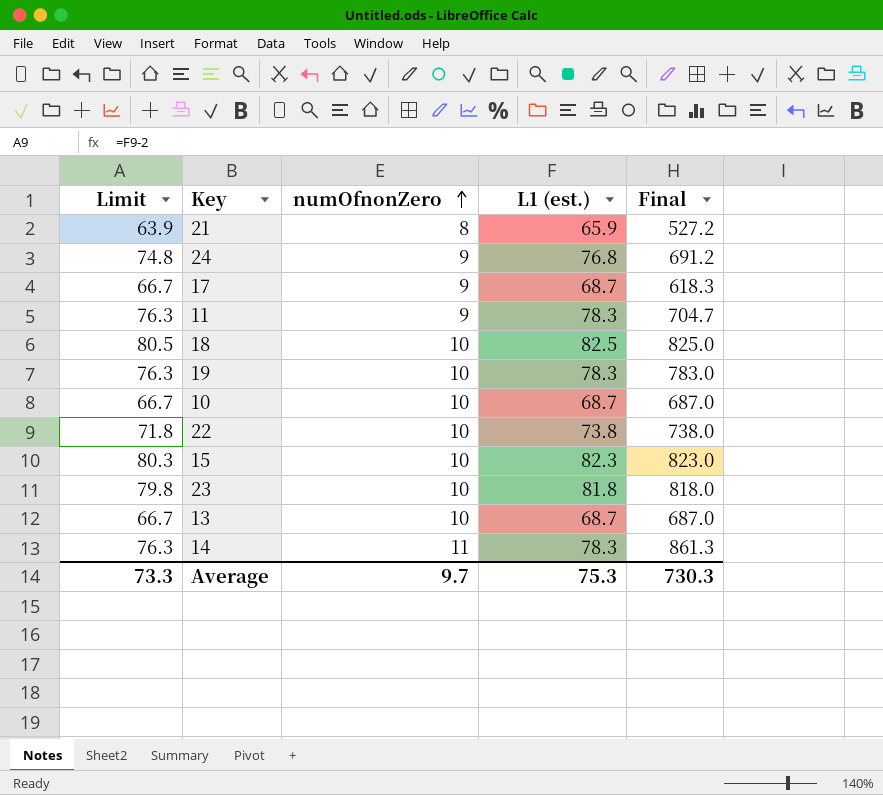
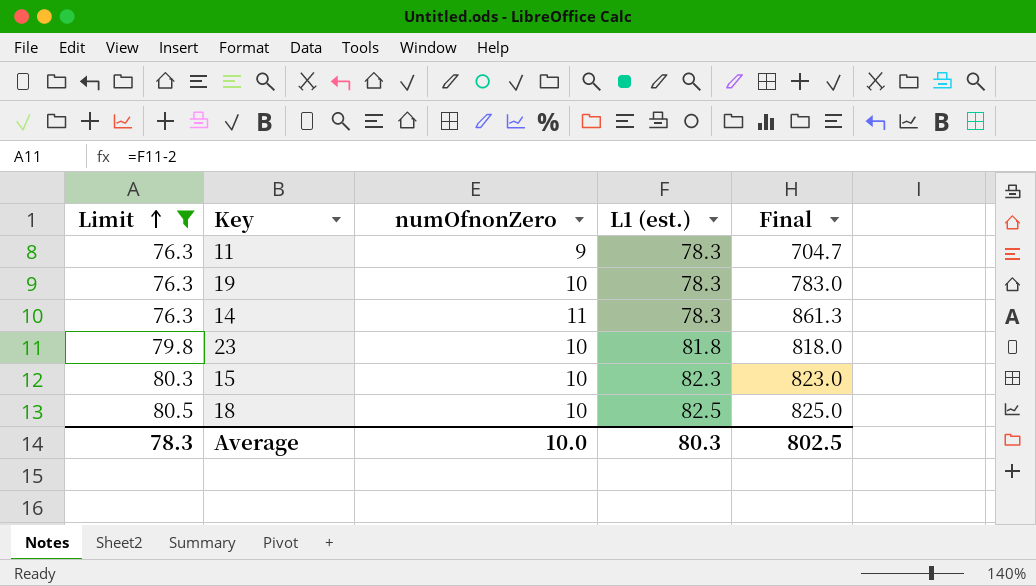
filter: none -> Limit >= 76.3
row order: numOfnonZero ascending -> Limit ascending
Average | Limit: 73.3 -> 78.3
Average | numOfnonZero: 9.7 -> 10.0
Average | L1 (est.): 75.3 -> 80.3
Average | Final: 730.3 -> 802.5

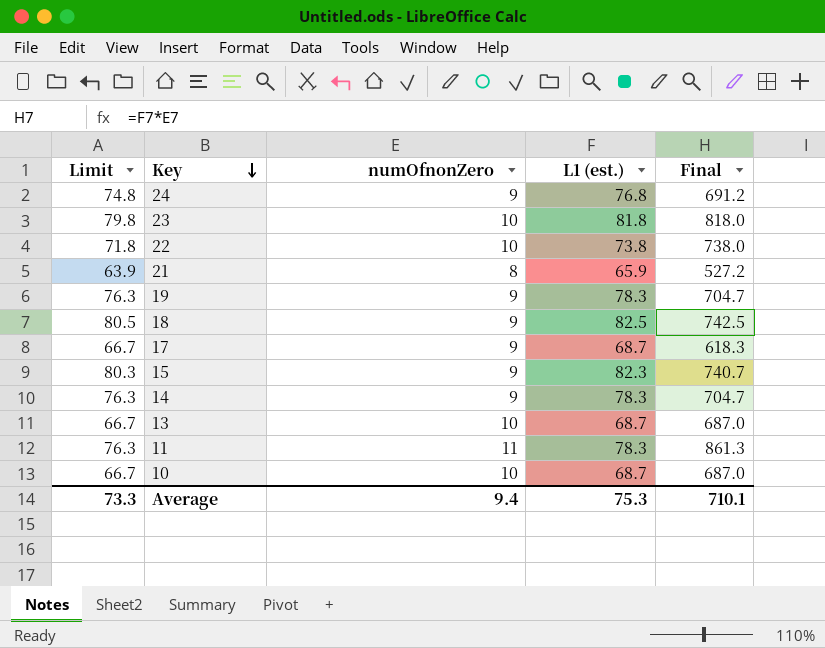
filter: Limit >= 76.3 -> none
row order: Limit ascending -> Key descending
19 | numOfnonZero: 10 -> 9
19 | Final: 783.0 -> 704.7
18 | numOfnonZero: 10 -> 9
18 | Final: 825.0 -> 742.5
15 | numOfnonZero: 10 -> 9
15 | Final: 823.0 -> 740.7
14 | numOfnonZero: 11 -> 9
14 | Final: 861.3 -> 704.7
11 | numOfnonZero: 9 -> 11
11 | Final: 704.7 -> 861.3
Average | Limit: 78.3 -> 73.3
Average | numOfnonZero: 10.0 -> 9.4
Average | L1 (est.): 80.3 -> 75.3
Average | Final: 802.5 -> 710.1

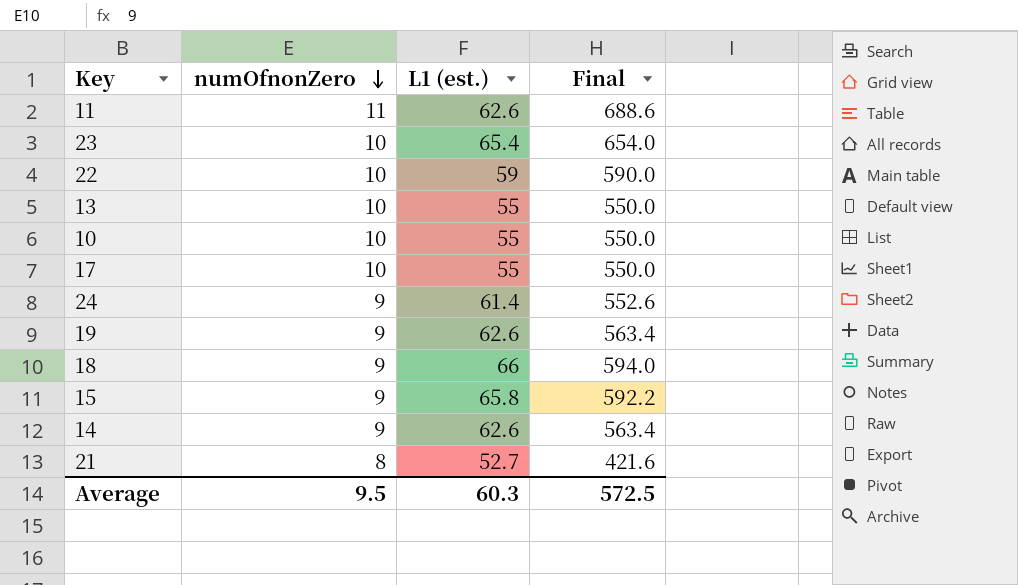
row order: Key descending -> numOfnonZero descending
column Limit | formula: [L1 (est.)] - 2 -> none
11 | L1 (est.): 78.3 -> 62.6
11 | Final: 861.3 -> 688.6
23 | L1 (est.): 81.8 -> 65.4
23 | Final: 818.0 -> 654.0
22 | L1 (est.): 73.8 -> 59
22 | Final: 738.0 -> 590.0
13 | L1 (est.): 68.7 -> 55
13 | Final: 687.0 -> 550.0
10 | L1 (est.): 68.7 -> 55
10 | Final: 687.0 -> 550.0
17 | numOfnonZero: 9 -> 10
17 | L1 (est.): 68.7 -> 55
17 | Final: 618.3 -> 550.0
24 | L1 (est.): 76.8 -> 61.4
24 | Final: 691.2 -> 552.6
19 | L1 (est.): 78.3 -> 62.6
19 | Final: 704.7 -> 563.4
18 | L1 (est.): 82.5 -> 66
18 | Final: 742.5 -> 594.0
15 | L1 (est.): 82.3 -> 65.8
15 | Final: 740.7 -> 592.2
14 | L1 (est.): 78.3 -> 62.6
14 | Final: 704.7 -> 563.4
21 | L1 (est.): 65.9 -> 52.7
21 | Final: 527.2 -> 421.6
Average | numOfnonZero: 9.4 -> 9.5
Average | L1 (est.): 75.3 -> 60.3
Average | Final: 710.1 -> 572.5

